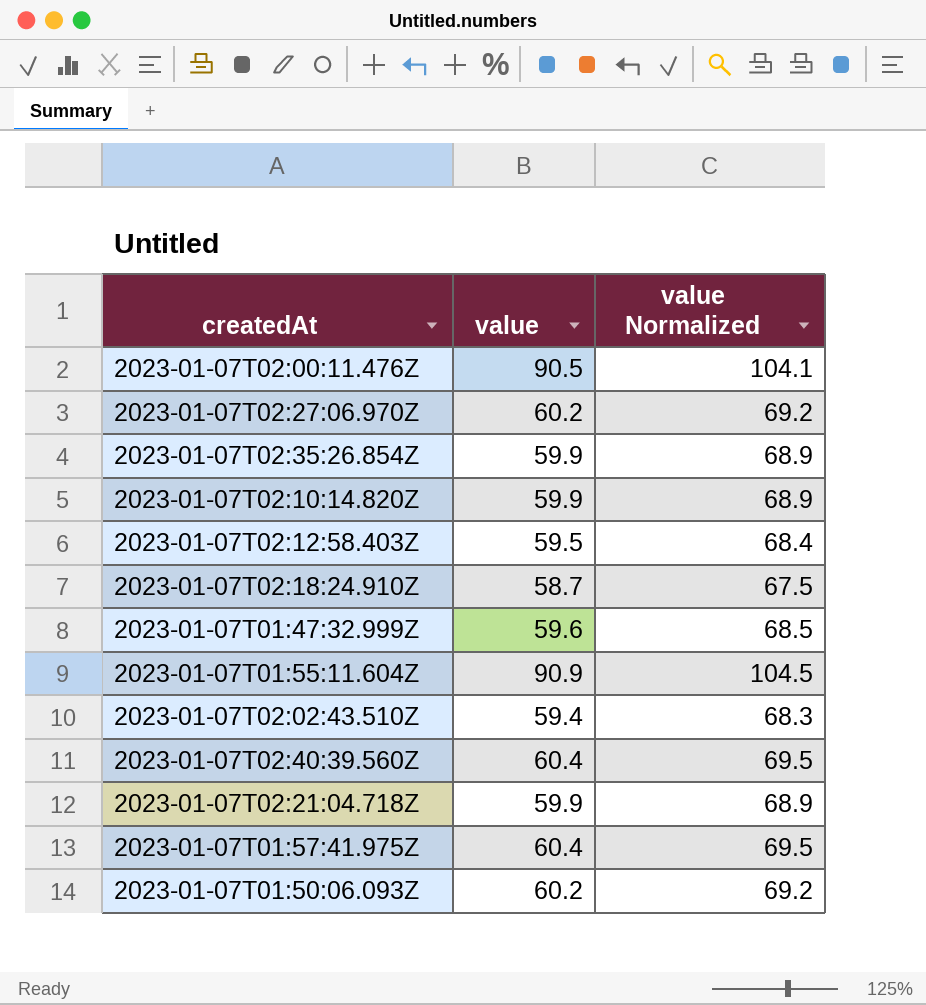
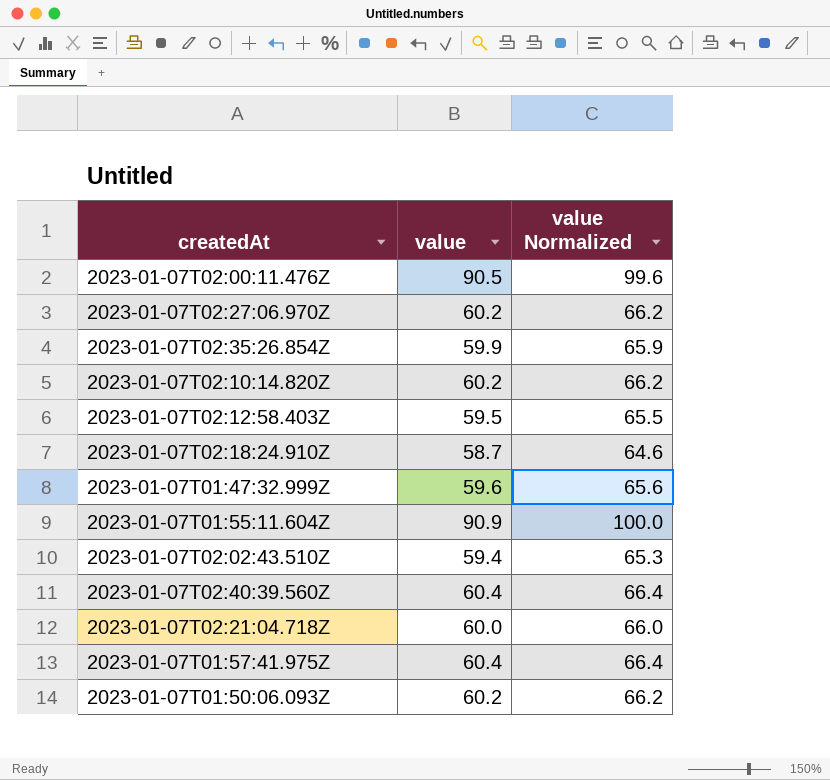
column value Normalized | formula: [value] * 1.15 -> [value] * 1.1
2023-01-07T02:10:14.820Z | value: 59.9 -> 60.2
2023-01-07T02:21:04.718Z | value: 59.9 -> 60.0

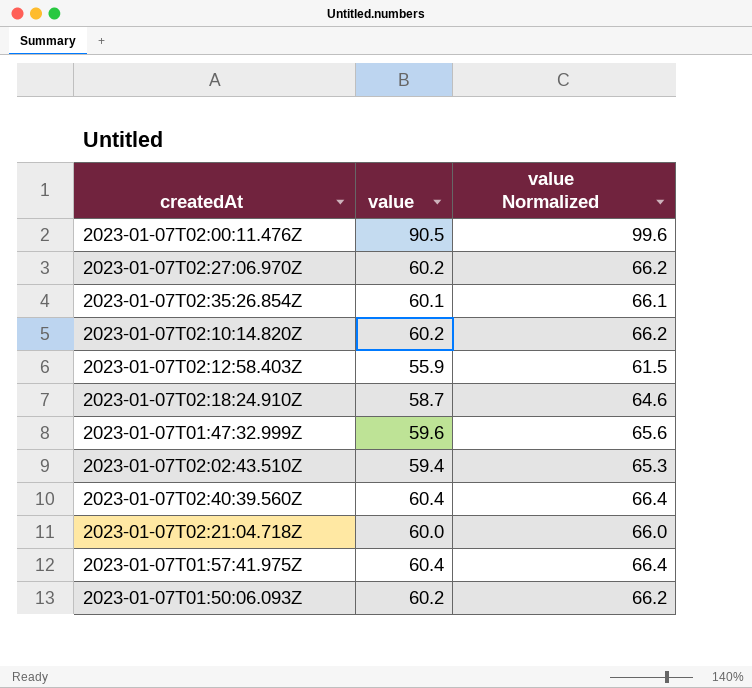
row 2023-01-07T01:55:11.604Z: 90.9 | 100.0 -> none
2023-01-07T02:35:26.854Z | value: 59.9 -> 60.1
2023-01-07T02:35:26.854Z | value Normalized: 65.9 -> 66.1
2023-01-07T02:12:58.403Z | value: 59.5 -> 55.9
2023-01-07T02:12:58.403Z | value Normalized: 65.5 -> 61.5

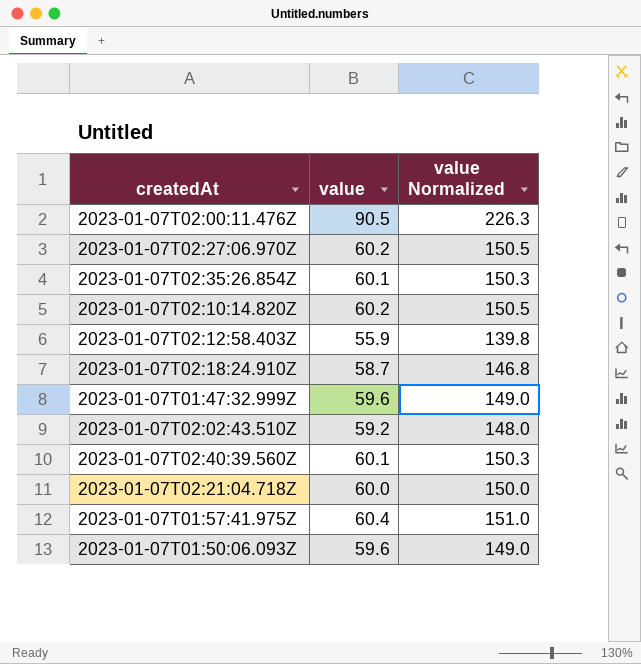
column value Normalized | formula: [value] * 1.1 -> [value] * 2.5
2023-01-07T02:02:43.510Z | value: 59.4 -> 59.2
2023-01-07T02:40:39.560Z | value: 60.4 -> 60.1
2023-01-07T01:50:06.093Z | value: 60.2 -> 59.6

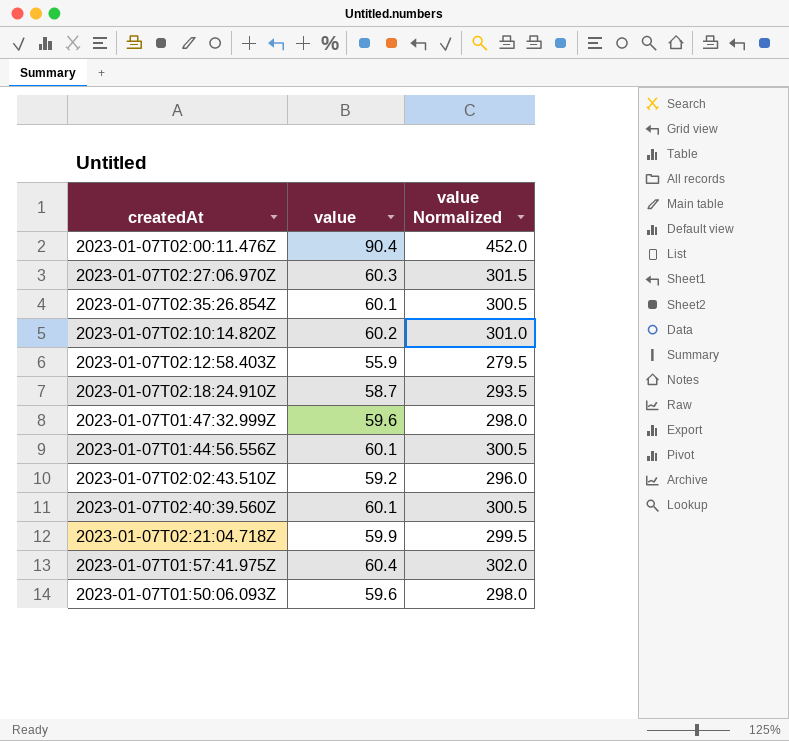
column value Normalized | formula: [value] * 2.5 -> [value] * 5
2023-01-07T02:00:11.476Z | value: 90.5 -> 90.4
2023-01-07T02:27:06.970Z | value: 60.2 -> 60.3
row 2023-01-07T01:44:56.556Z: none -> 60.1 | 300.5
2023-01-07T02:21:04.718Z | value: 60.0 -> 59.9

